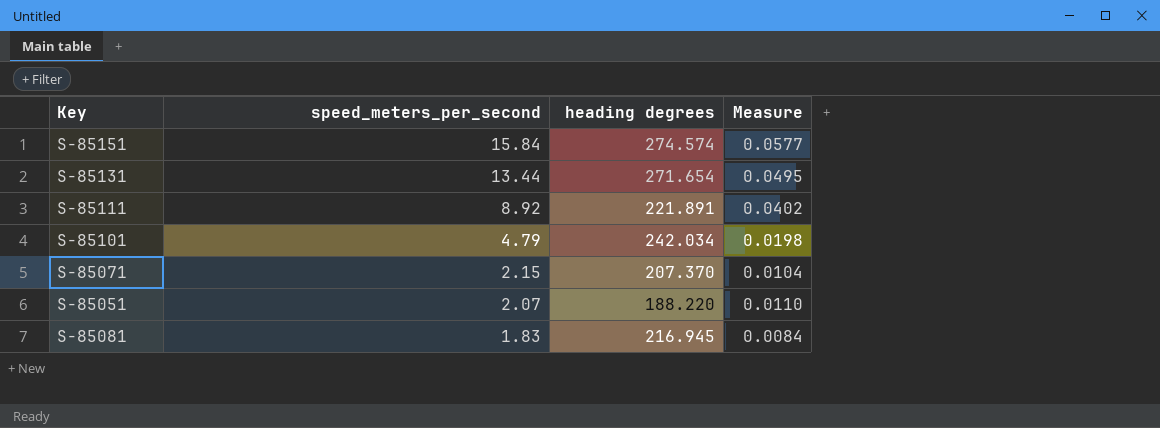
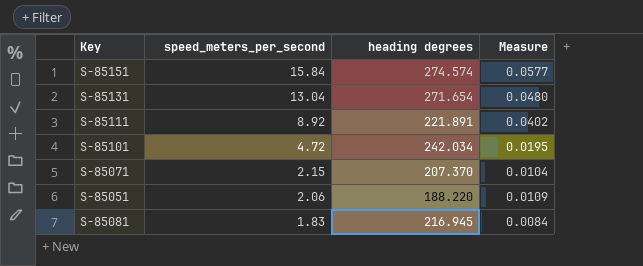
S-85131 | speed_meters_per_second: 13.44 -> 13.04
S-85131 | Measure: 0.0495 -> 0.0480
S-85101 | speed_meters_per_second: 4.79 -> 4.72
S-85101 | Measure: 0.0198 -> 0.0195
S-85051 | speed_meters_per_second: 2.07 -> 2.06
S-85051 | Measure: 0.0110 -> 0.0109

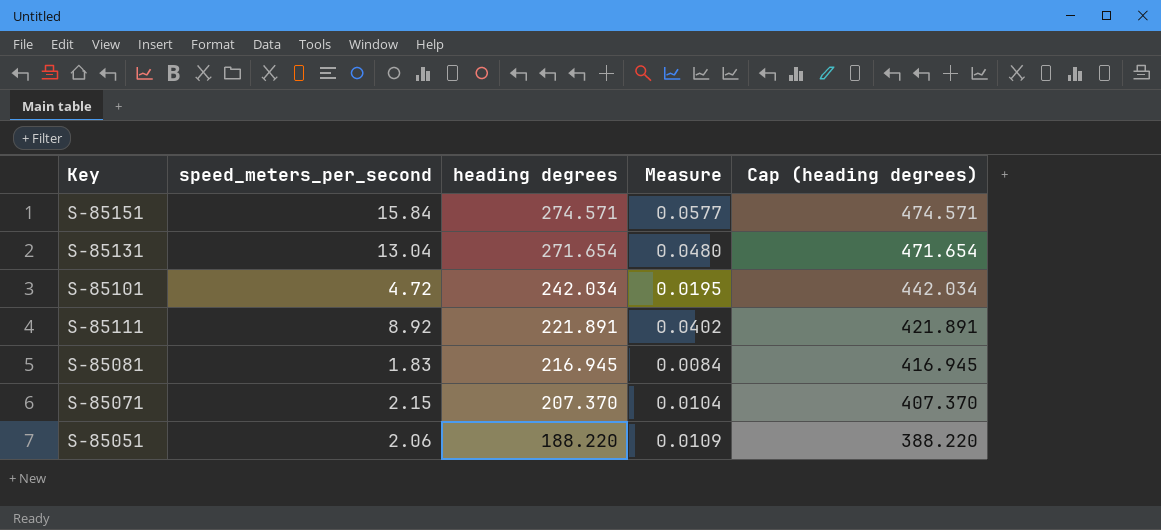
row order: speed_meters_per_second descending -> heading degrees descending
column Cap (heading degrees) | formula: none -> [heading degrees] + 200
S-85151 | heading degrees: 274.574 -> 274.571

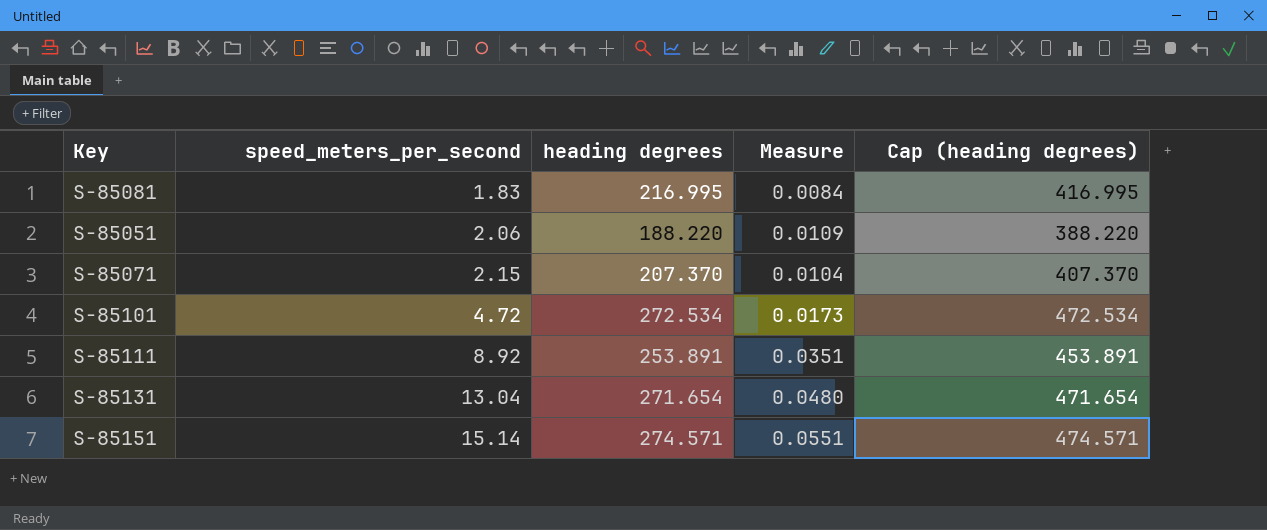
row order: heading degrees descending -> speed_meters_per_second ascending
S-85081 | heading degrees: 216.945 -> 216.995
S-85081 | Cap (heading degrees): 416.945 -> 416.995
S-85101 | heading degrees: 242.034 -> 272.534
S-85101 | Measure: 0.0195 -> 0.0173
S-85101 | Cap (heading degrees): 442.034 -> 472.534
S-85111 | heading degrees: 221.891 -> 253.891
S-85111 | Measure: 0.0402 -> 0.0351
S-85111 | Cap (heading degrees): 421.891 -> 453.891
S-85151 | speed_meters_per_second: 15.84 -> 15.14
S-85151 | Measure: 0.0577 -> 0.0551

